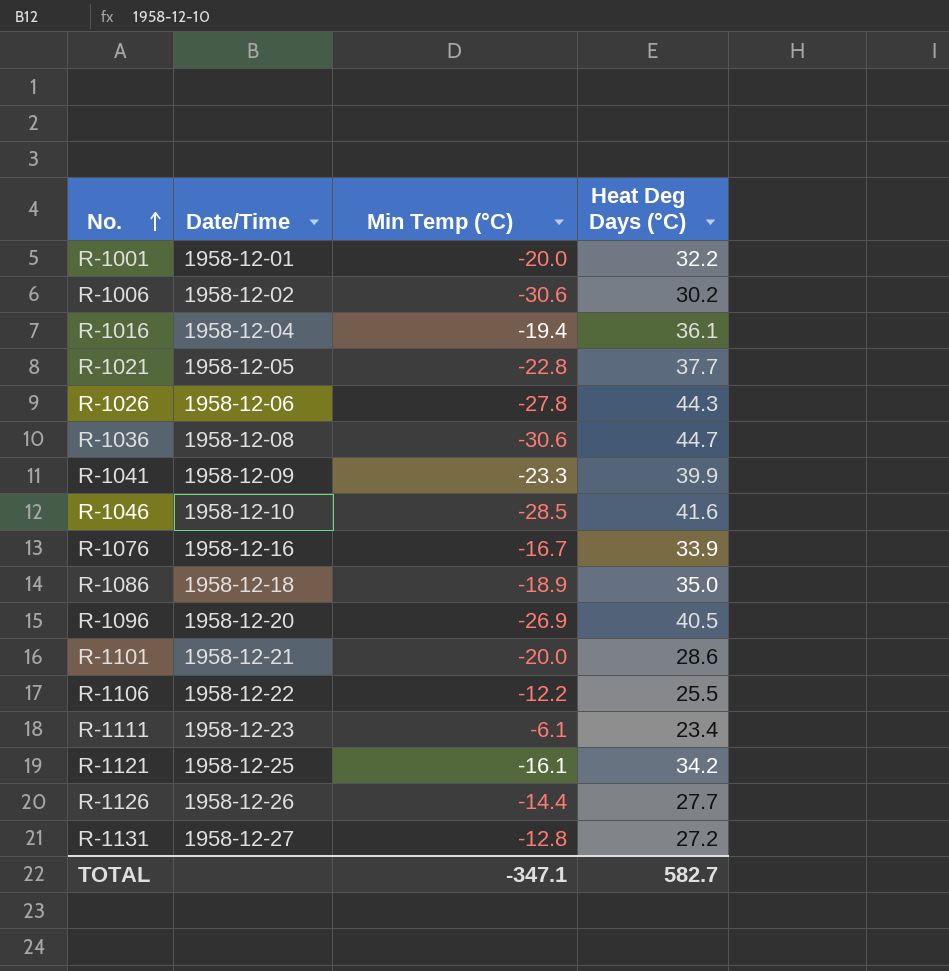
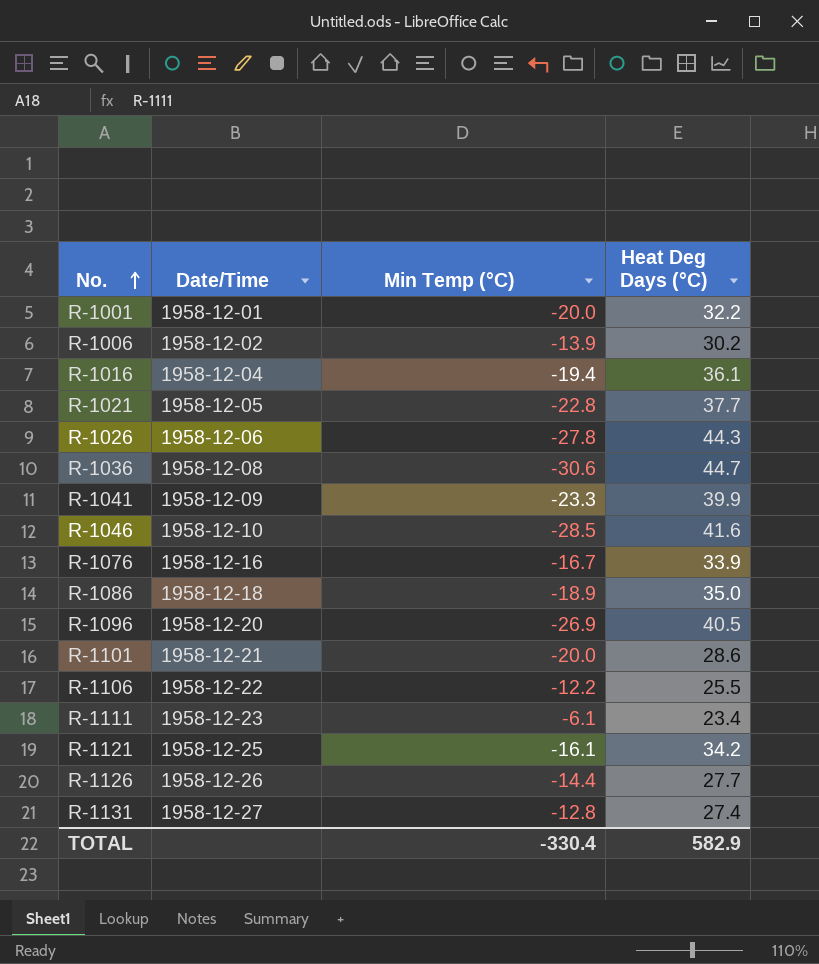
R-1006 | Min Temp (°C): -30.6 -> -13.9
R-1131 | Heat Deg Days (°C): 27.2 -> 27.4
TOTAL | Min Temp (°C): -347.1 -> -330.4
TOTAL | Heat Deg Days (°C): 582.7 -> 582.9

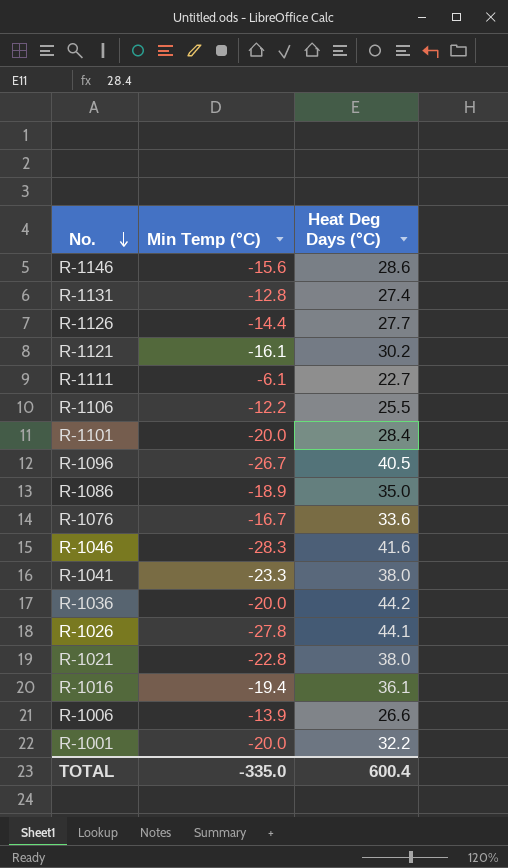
row order: No. ascending -> No. descending
column Date/Time | position: 2 -> none
row R-1146: none -> -15.6 | 28.6
R-1121 | Heat Deg Days (°C): 34.2 -> 30.2
R-1111 | Heat Deg Days (°C): 23.4 -> 22.7
R-1101 | Heat Deg Days (°C): 28.6 -> 28.4
R-1096 | Min Temp (°C): -26.9 -> -26.7
R-1076 | Heat Deg Days (°C): 33.9 -> 33.6
R-1046 | Min Temp (°C): -28.5 -> -28.3
R-1041 | Heat Deg Days (°C): 39.9 -> 38.0
R-1036 | Min Temp (°C): -30.6 -> -20.0
R-1036 | Heat Deg Days (°C): 44.7 -> 44.2
R-1026 | Heat Deg Days (°C): 44.3 -> 44.1
R-1021 | Heat Deg Days (°C): 37.7 -> 38.0
R-1006 | Heat Deg Days (°C): 30.2 -> 26.6
TOTAL | Min Temp (°C): -330.4 -> -335.0
TOTAL | Heat Deg Days (°C): 582.9 -> 600.4

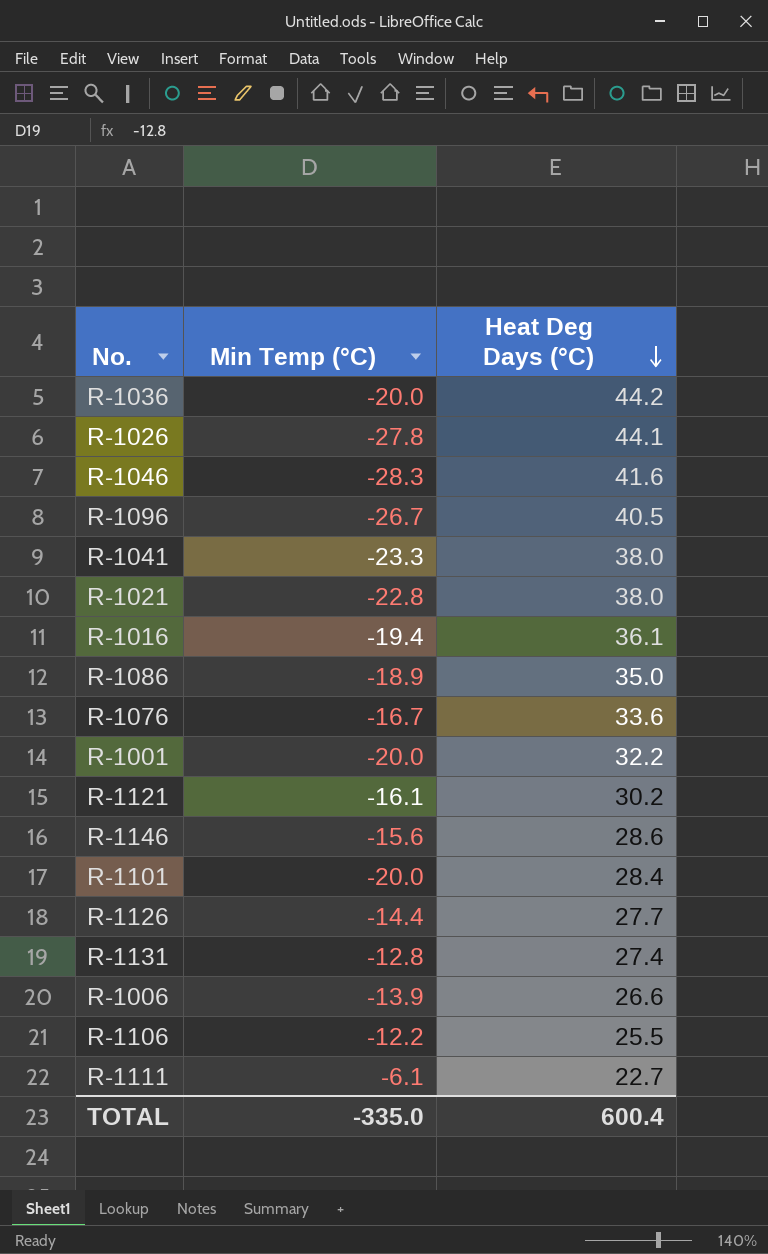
row order: No. descending -> Heat Deg Days (°C) descending

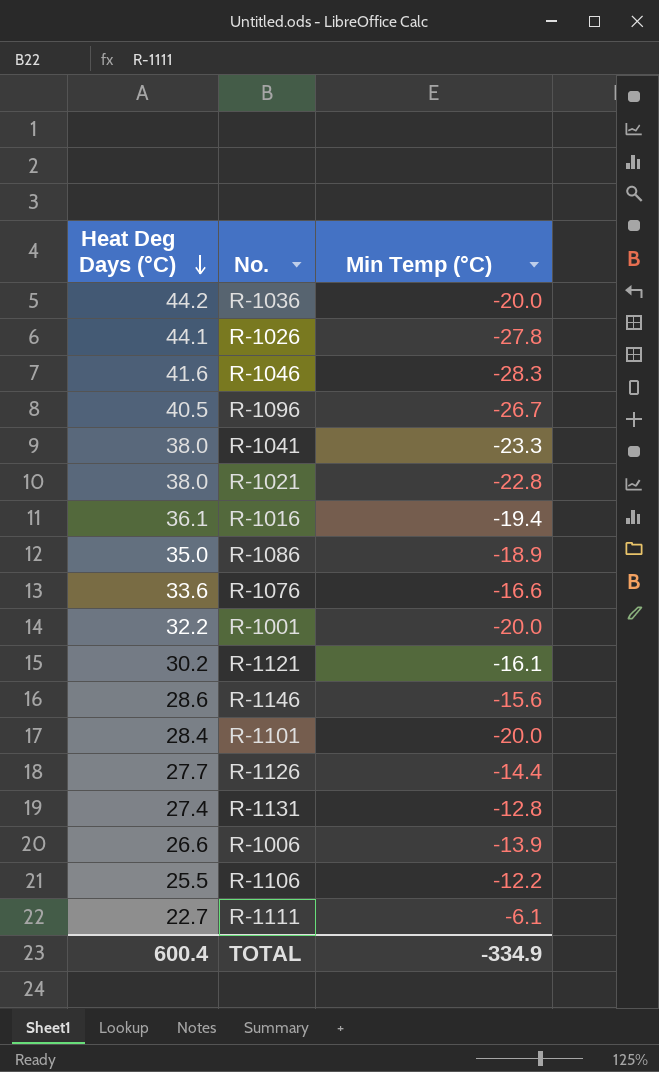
column Heat Deg Days (°C) | position: 3 -> 1
R-1076 | Min Temp (°C): -16.7 -> -16.6
TOTAL | Min Temp (°C): -335.0 -> -334.9

